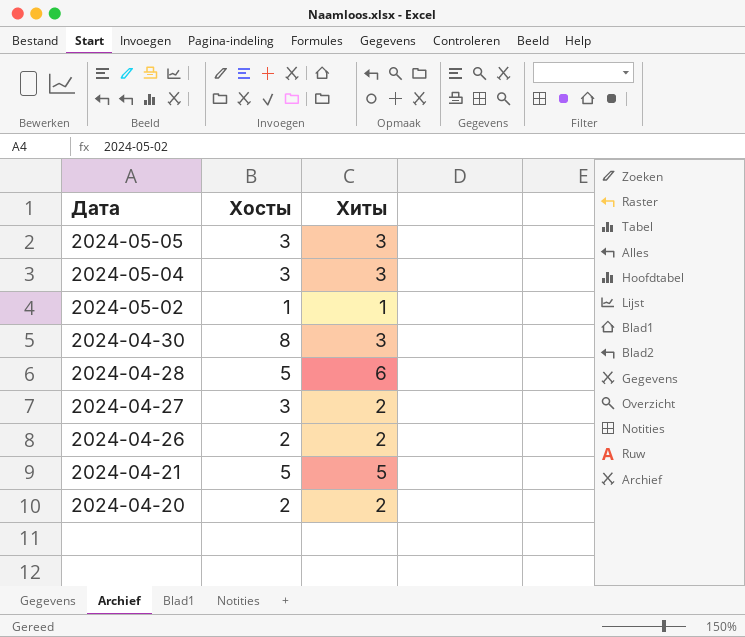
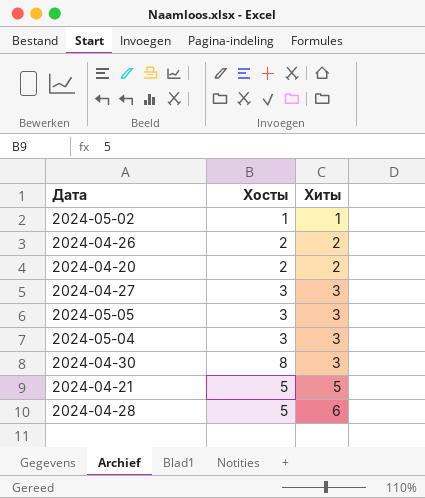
row order: Дата descending -> Хиты ascending
2024-04-27 | Хиты: 2 -> 3

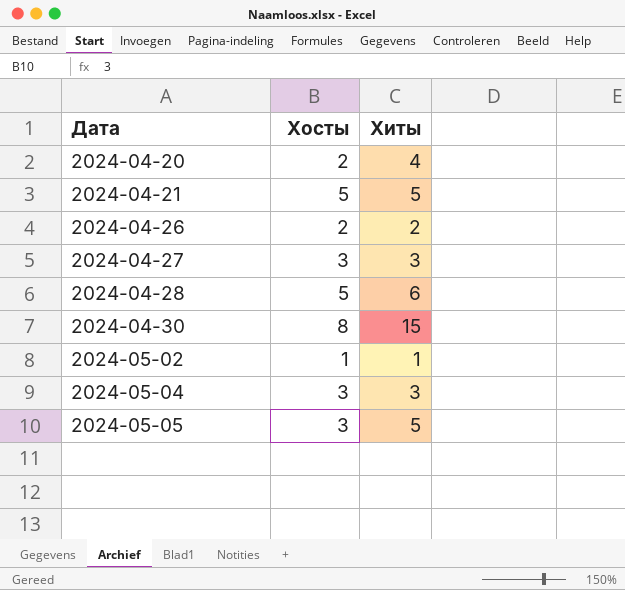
row order: Хиты ascending -> Дата ascending
2024-04-20 | Хиты: 2 -> 4
2024-04-30 | Хиты: 3 -> 15
2024-05-05 | Хиты: 3 -> 5

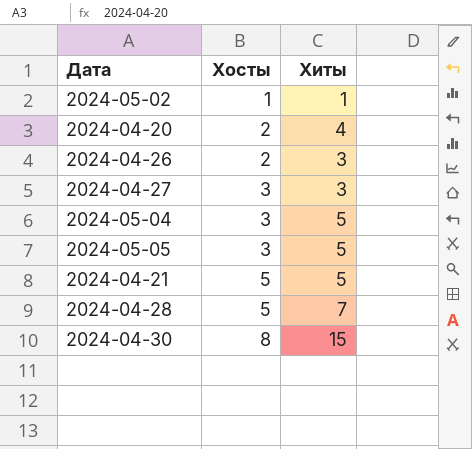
row order: Дата ascending -> Хосты ascending
2024-04-26 | Хиты: 2 -> 3
2024-05-04 | Хиты: 3 -> 5
2024-04-28 | Хиты: 6 -> 7

